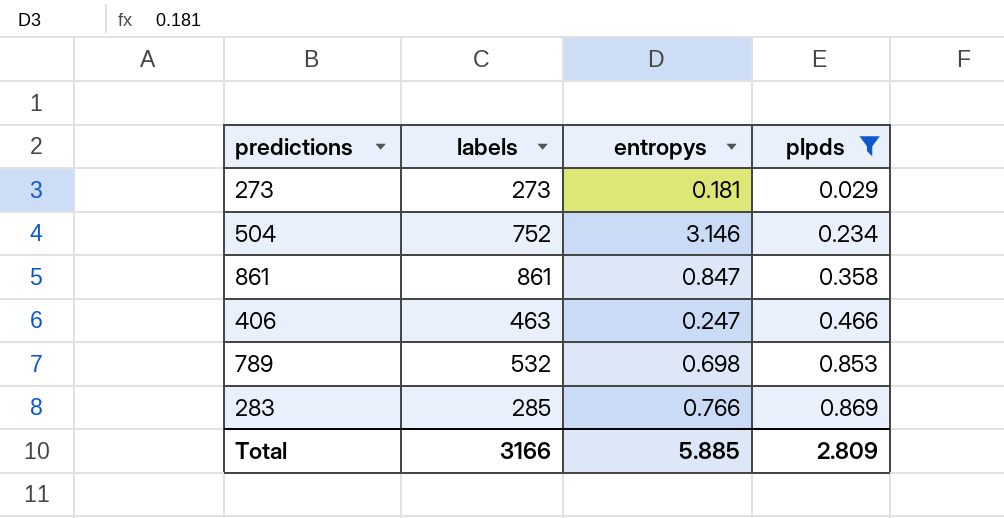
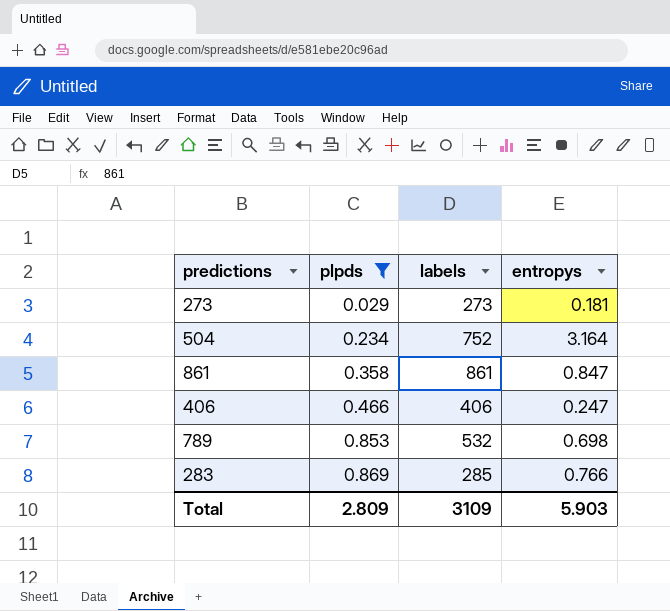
column plpds | position: 4 -> 2
504 | entropys: 3.146 -> 3.164
406 | labels: 463 -> 406
Total | labels: 3166 -> 3109
Total | entropys: 5.885 -> 5.903

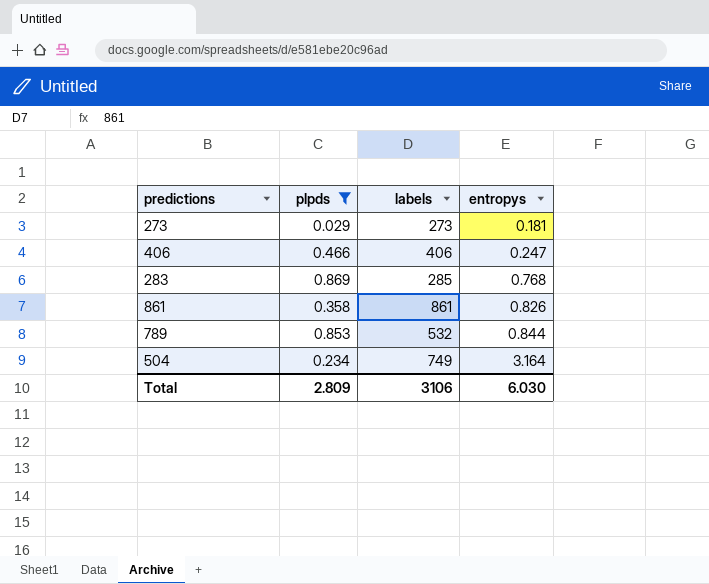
row order: plpds ascending -> entropys ascending
283 | entropys: 0.766 -> 0.768
861 | entropys: 0.847 -> 0.826
789 | entropys: 0.698 -> 0.844
504 | labels: 752 -> 749
Total | labels: 3109 -> 3106
Total | entropys: 5.903 -> 6.030

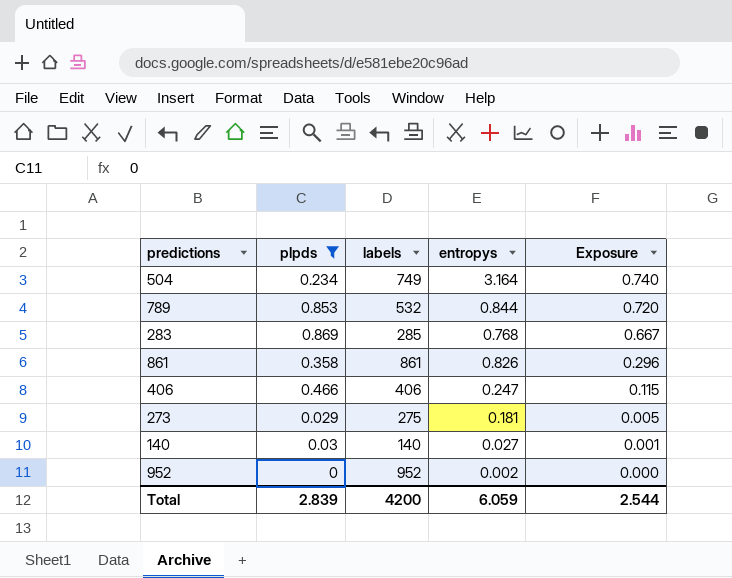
row order: entropys ascending -> Exposure descending
column Exposure | formula: none -> [plpds] * [entropys]
273 | labels: 273 -> 275
row 140: none -> 0.03 | 140 | 0.027 | 0.001
row 952: none -> 0 | 952 | 0.002 | 0.000
Total | plpds: 2.809 -> 2.839
Total | labels: 3106 -> 4200
Total | entropys: 6.030 -> 6.059

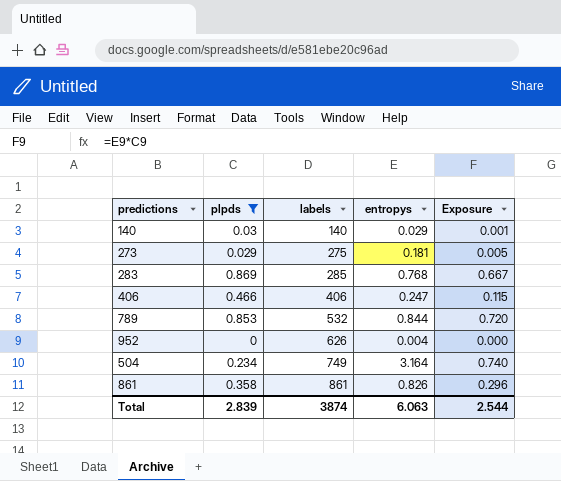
row order: Exposure descending -> labels ascending
140 | entropys: 0.027 -> 0.029
952 | labels: 952 -> 626
952 | entropys: 0.002 -> 0.004
Total | labels: 4200 -> 3874
Total | entropys: 6.059 -> 6.063

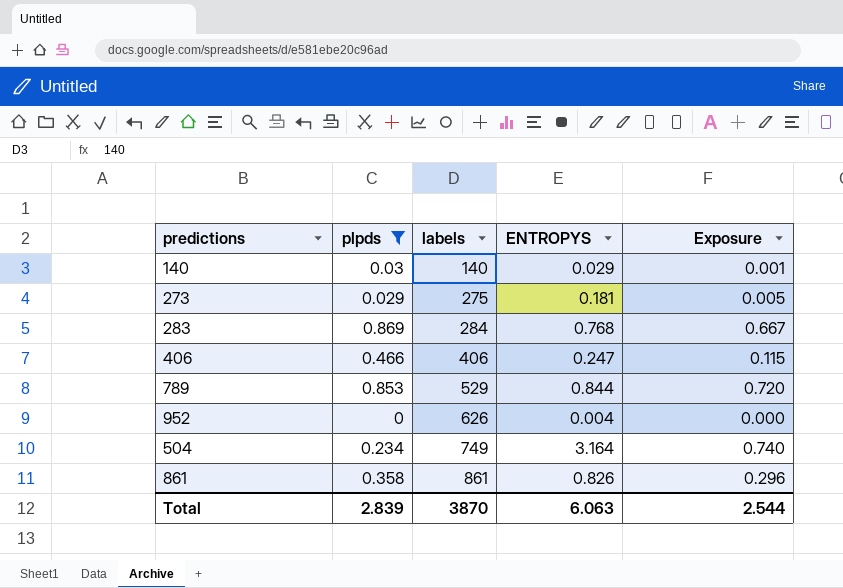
column name: entropys -> ENTROPYS
283 | labels: 285 -> 284
789 | labels: 532 -> 529
Total | labels: 3874 -> 3870

